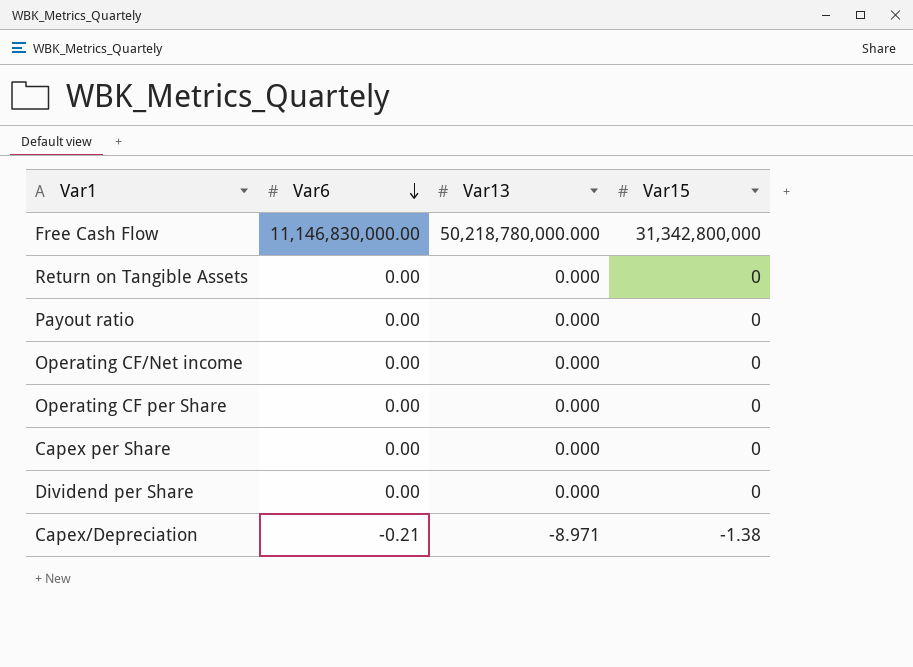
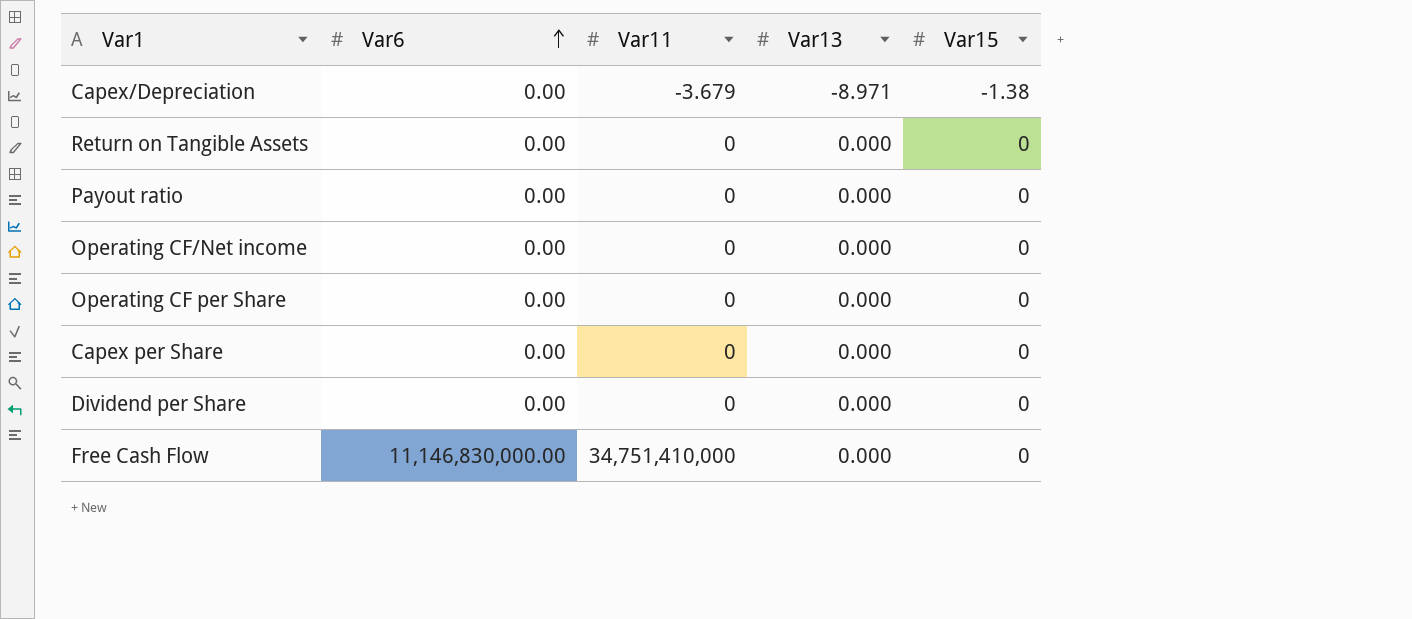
row order: Var6 descending -> Var6 ascending
column Var11 | position: none -> 3
Capex/Depreciation | Var6: -0.21 -> 0.00
Free Cash Flow | Var13: 50,218,780,000.000 -> 0.000
Free Cash Flow | Var15: 31,342,800,000 -> 0

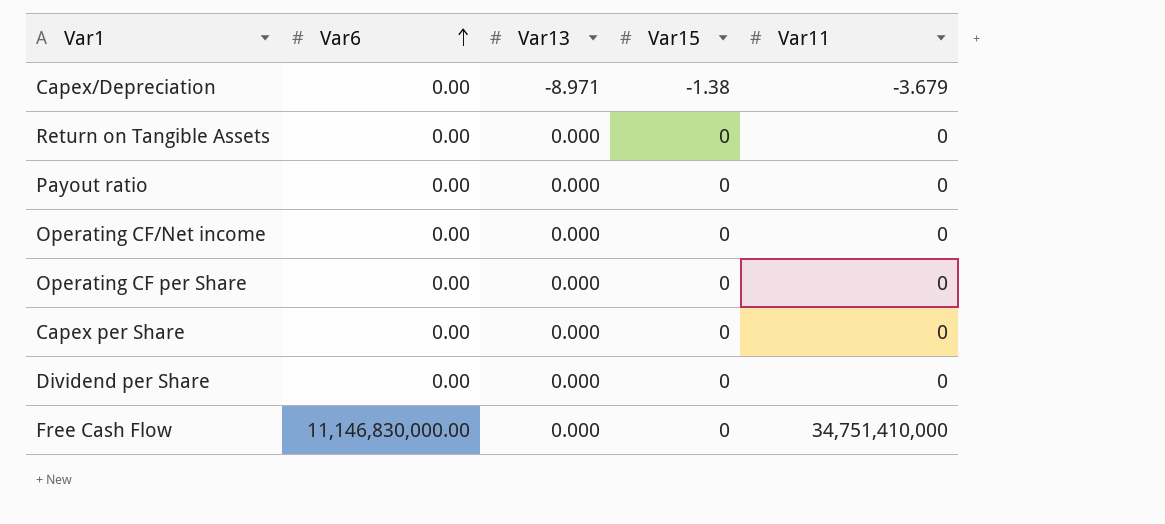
column Var11 | position: 3 -> 5

